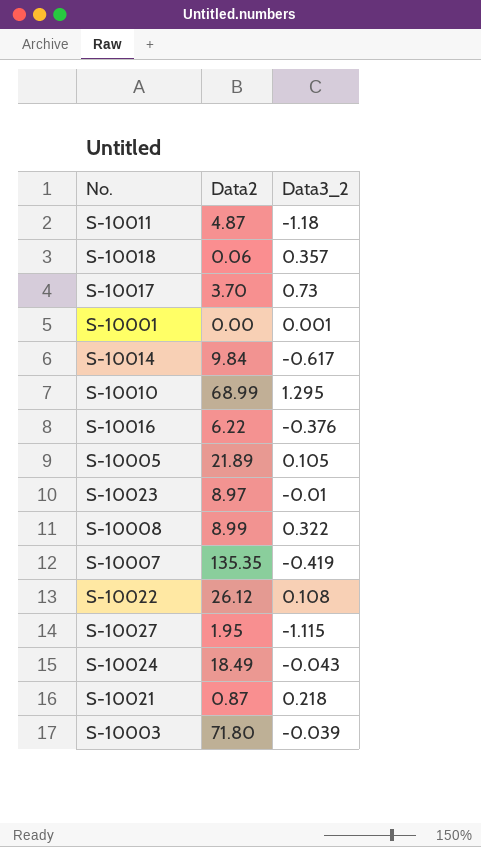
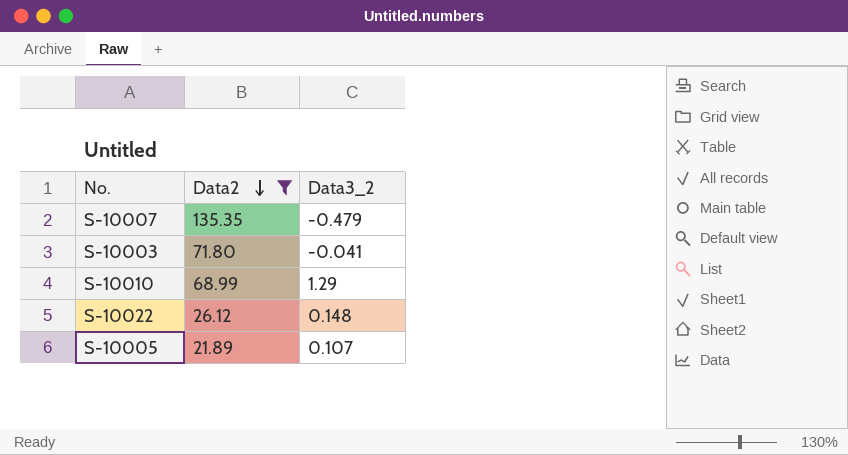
filter: none -> Data2 >= 21.89
row order: none -> Data2 descending
S-10007 | Data3_2: -0.419 -> -0.479
S-10003 | Data3_2: -0.039 -> -0.041
S-10010 | Data3_2: 1.295 -> 1.29
S-10022 | Data3_2: 0.108 -> 0.148
S-10005 | Data3_2: 0.105 -> 0.107

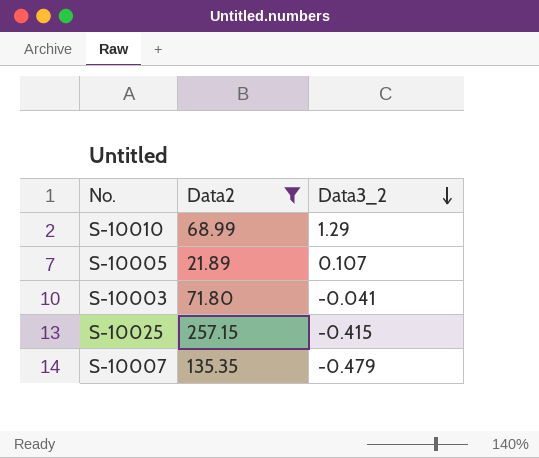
row order: Data2 descending -> Data3_2 descending
row S-10022: 26.12 | 0.148 -> none
row S-10025: none -> 257.15 | -0.415

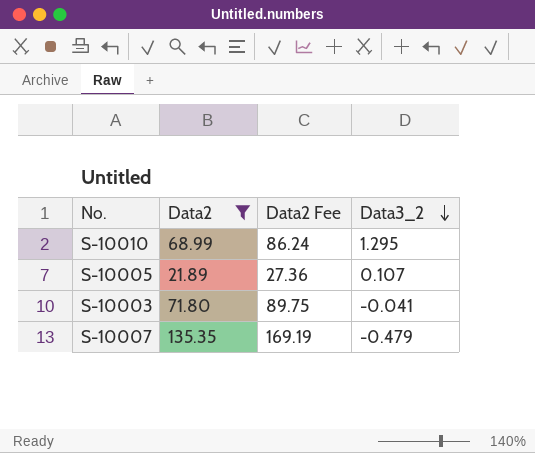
column Data2 Fee | formula: none -> [Data2] * 1.25
row S-10025: 257.15 | -0.415 -> none
S-10010 | Data3_2: 1.29 -> 1.295

